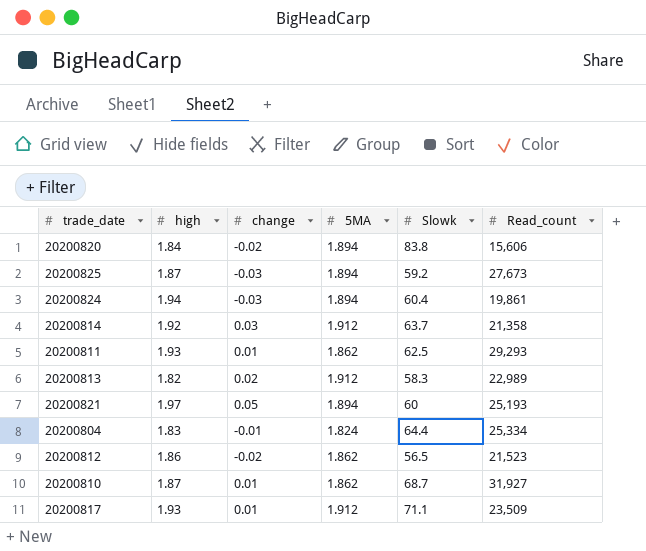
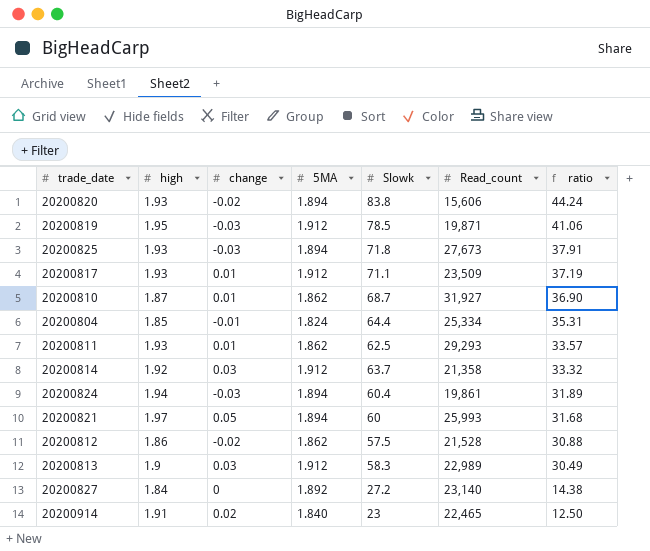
row order: none -> ratio descending
column ratio | formula: none -> [Slowk] / [5MA]
20200820 | high: 1.84 -> 1.93
row 20200819: none -> 1.95 | -0.03 | 1.912 | 78.5 | 19,871 | 41.06
20200825 | high: 1.87 -> 1.93
20200825 | Slowk: 59.2 -> 71.8
20200804 | high: 1.83 -> 1.85
20200821 | Read_count: 25,193 -> 25,993
20200812 | Slowk: 56.5 -> 57.5
20200812 | Read_count: 21,523 -> 21,528
20200813 | high: 1.82 -> 1.9
20200813 | change: 0.02 -> 0.03
row 20200827: none -> 1.84 | 0 | 1.892 | 27.2 | 23,140 | 14.38
row 20200914: none -> 1.91 | 0.02 | 1.840 | 23 | 22,465 | 12.50

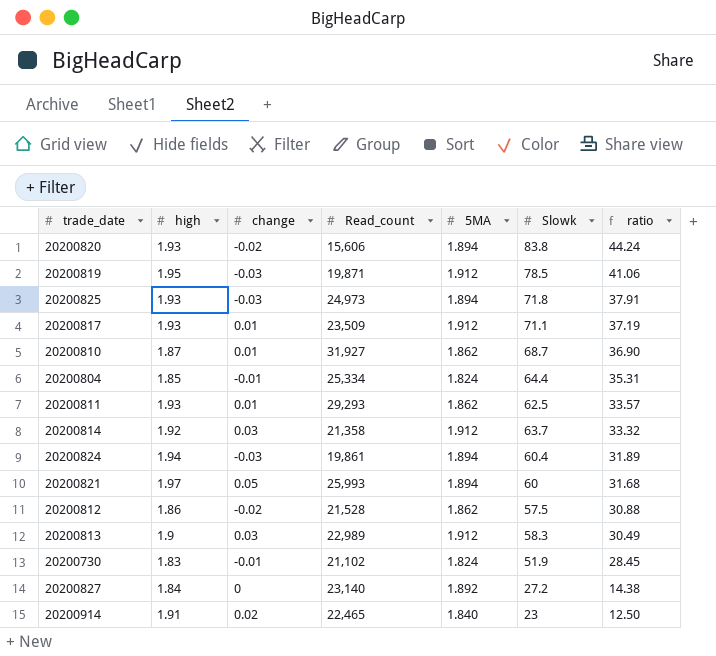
column Read_count | position: 6 -> 4
20200825 | Read_count: 27,673 -> 24,973
row 20200730: none -> 1.83 | -0.01 | 21,102 | 1.824 | 51.9 | 28.45

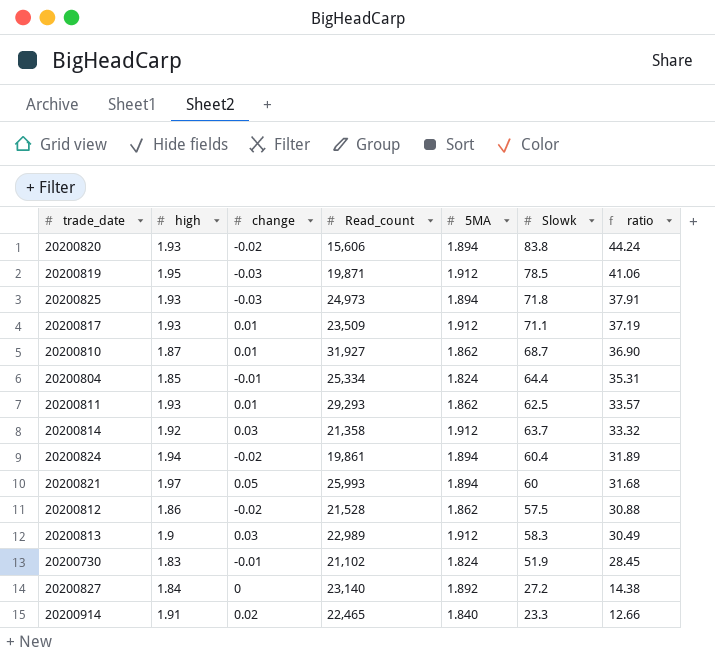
20200824 | change: -0.03 -> -0.02
20200914 | Slowk: 23 -> 23.3
20200914 | ratio: 12.50 -> 12.66

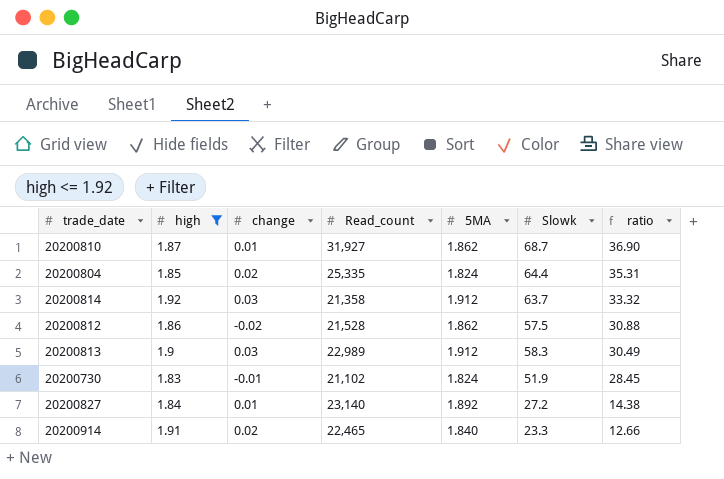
filter: none -> high <= 1.92
20200804 | change: -0.01 -> 0.02
20200804 | Read_count: 25,334 -> 25,335
20200827 | change: 0 -> 0.01

